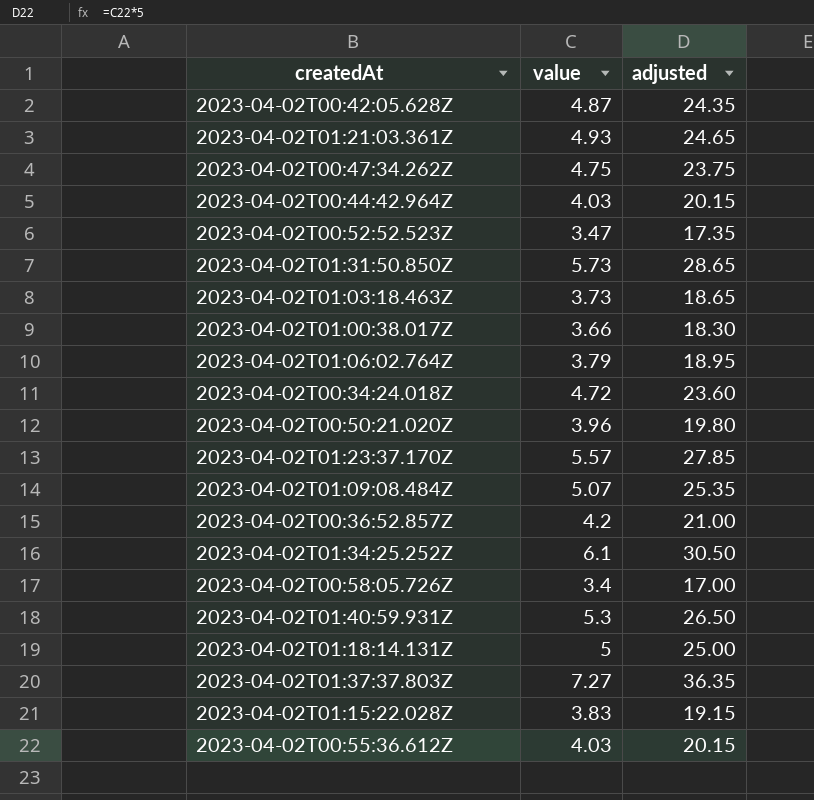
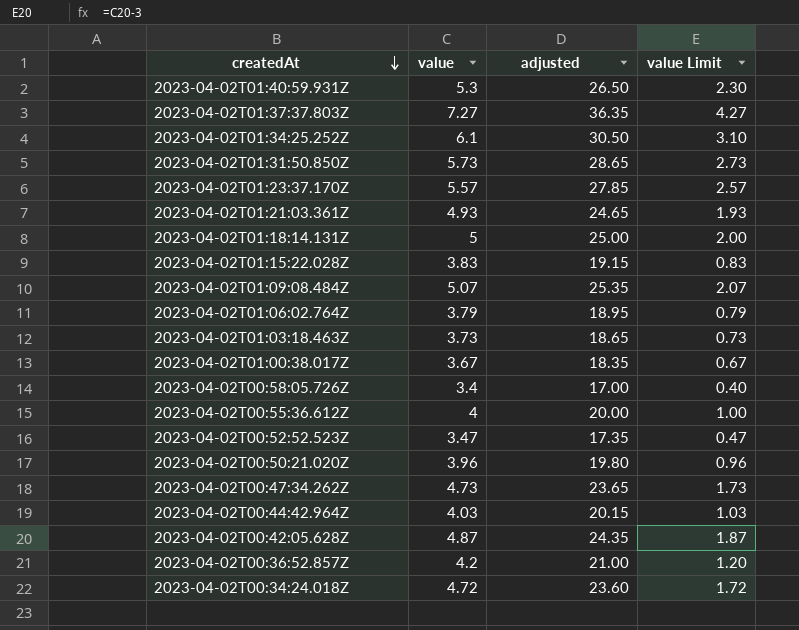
row order: none -> createdAt descending
column value Limit | formula: none -> [value] - 3
2023-04-02T01:00:38.017Z | value: 3.66 -> 3.67
2023-04-02T01:00:38.017Z | adjusted: 18.30 -> 18.35
2023-04-02T00:55:36.612Z | value: 4.03 -> 4
2023-04-02T00:55:36.612Z | adjusted: 20.15 -> 20.00
2023-04-02T00:47:34.262Z | value: 4.75 -> 4.73
2023-04-02T00:47:34.262Z | adjusted: 23.75 -> 23.65

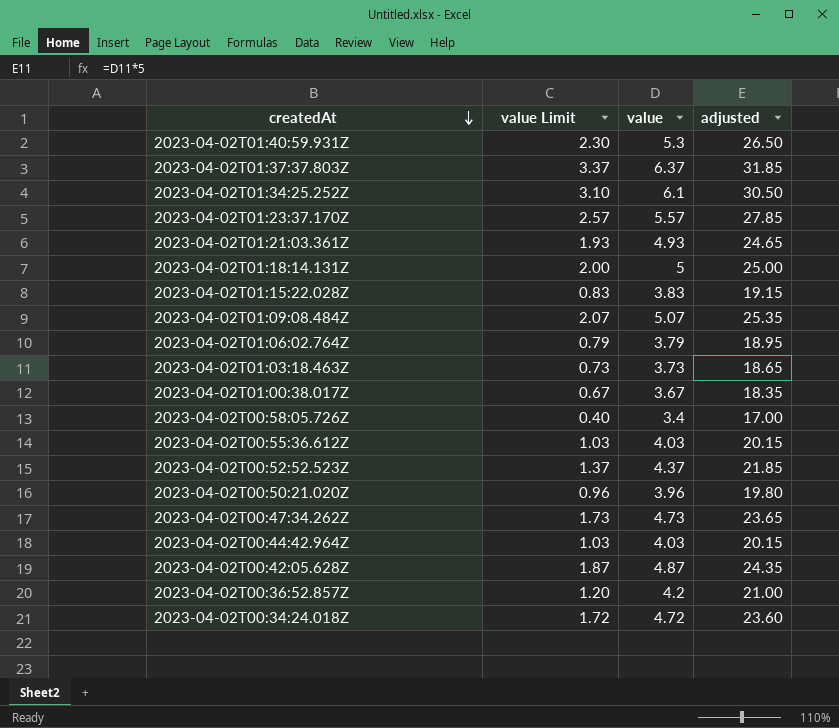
column value Limit | position: 4 -> 2
row 2023-04-02T01:31:50.850Z: 5.73 | 28.65 | 2.73 -> none
2023-04-02T01:37:37.803Z | value Limit: 4.27 -> 3.37
2023-04-02T01:37:37.803Z | value: 7.27 -> 6.37
2023-04-02T01:37:37.803Z | adjusted: 36.35 -> 31.85
2023-04-02T00:55:36.612Z | value Limit: 1.00 -> 1.03
2023-04-02T00:55:36.612Z | value: 4 -> 4.03
2023-04-02T00:55:36.612Z | adjusted: 20.00 -> 20.15
2023-04-02T00:52:52.523Z | value Limit: 0.47 -> 1.37
2023-04-02T00:52:52.523Z | value: 3.47 -> 4.37
2023-04-02T00:52:52.523Z | adjusted: 17.35 -> 21.85

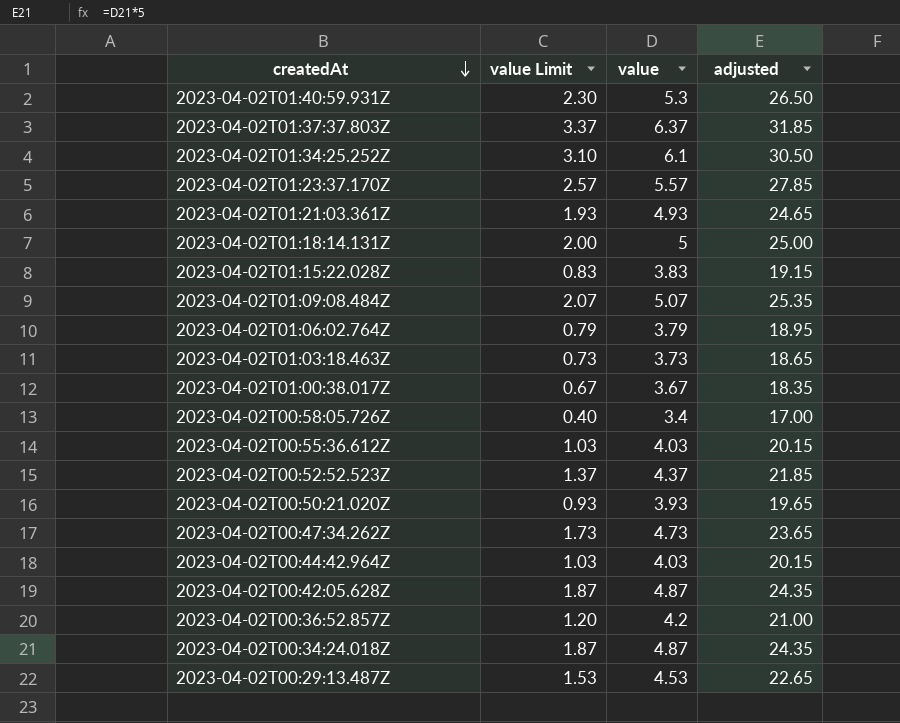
2023-04-02T00:50:21.020Z | value Limit: 0.96 -> 0.93
2023-04-02T00:50:21.020Z | value: 3.96 -> 3.93
2023-04-02T00:50:21.020Z | adjusted: 19.80 -> 19.65
2023-04-02T00:34:24.018Z | value Limit: 1.72 -> 1.87
2023-04-02T00:34:24.018Z | value: 4.72 -> 4.87
2023-04-02T00:34:24.018Z | adjusted: 23.60 -> 24.35
row 2023-04-02T00:29:13.487Z: none -> 1.53 | 4.53 | 22.65

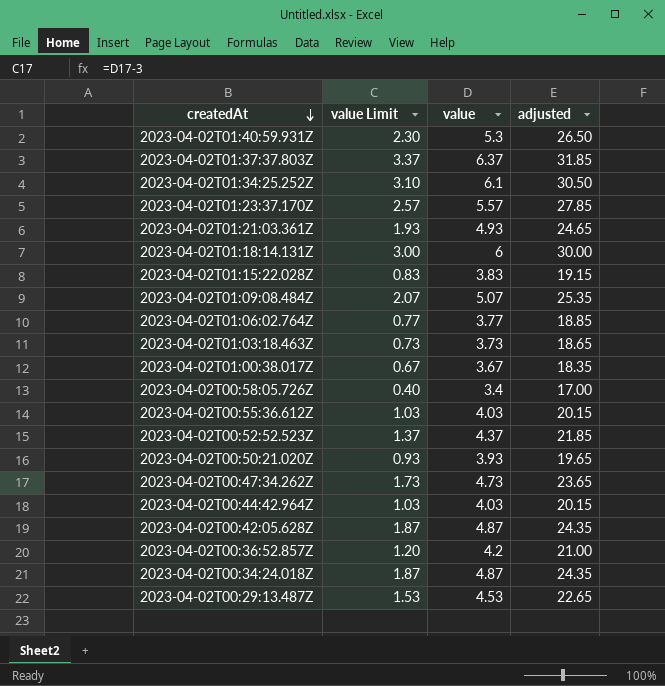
2023-04-02T01:18:14.131Z | value Limit: 2.00 -> 3.00
2023-04-02T01:18:14.131Z | value: 5 -> 6
2023-04-02T01:18:14.131Z | adjusted: 25.00 -> 30.00
2023-04-02T01:06:02.764Z | value Limit: 0.79 -> 0.77
2023-04-02T01:06:02.764Z | value: 3.79 -> 3.77
2023-04-02T01:06:02.764Z | adjusted: 18.95 -> 18.85

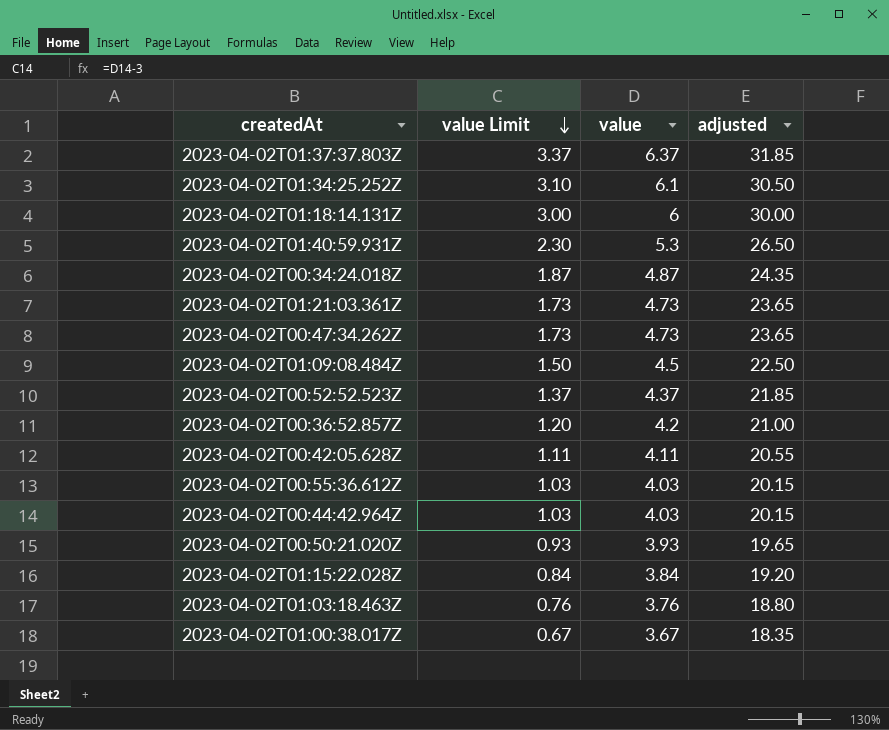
row order: createdAt descending -> value Limit descending
row 2023-04-02T01:23:37.170Z: 2.57 | 5.57 | 27.85 -> none
row 2023-04-02T01:06:02.764Z: 0.77 | 3.77 | 18.85 -> none
row 2023-04-02T00:58:05.726Z: 0.40 | 3.4 | 17.00 -> none
row 2023-04-02T00:29:13.487Z: 1.53 | 4.53 | 22.65 -> none
2023-04-02T01:21:03.361Z | value Limit: 1.93 -> 1.73
2023-04-02T01:21:03.361Z | value: 4.93 -> 4.73
2023-04-02T01:21:03.361Z | adjusted: 24.65 -> 23.65
2023-04-02T01:09:08.484Z | value Limit: 2.07 -> 1.50
2023-04-02T01:09:08.484Z | value: 5.07 -> 4.5
2023-04-02T01:09:08.484Z | adjusted: 25.35 -> 22.50
2023-04-02T00:42:05.628Z | value Limit: 1.87 -> 1.11
2023-04-02T00:42:05.628Z | value: 4.87 -> 4.11
2023-04-02T00:42:05.628Z | adjusted: 24.35 -> 20.55
2023-04-02T01:15:22.028Z | value Limit: 0.83 -> 0.84
2023-04-02T01:15:22.028Z | value: 3.83 -> 3.84
2023-04-02T01:15:22.028Z | adjusted: 19.15 -> 19.20
2023-04-02T01:03:18.463Z | value Limit: 0.73 -> 0.76
2023-04-02T01:03:18.463Z | value: 3.73 -> 3.76
2023-04-02T01:03:18.463Z | adjusted: 18.65 -> 18.80

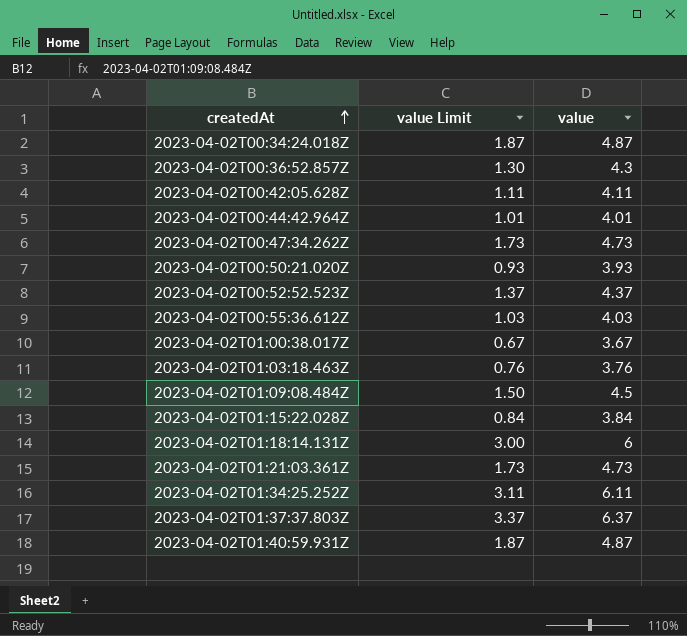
row order: value Limit descending -> createdAt ascending
column adjusted | formula: [value] * 5 -> none
2023-04-02T00:36:52.857Z | value Limit: 1.20 -> 1.30
2023-04-02T00:36:52.857Z | value: 4.2 -> 4.3
2023-04-02T00:44:42.964Z | value Limit: 1.03 -> 1.01
2023-04-02T00:44:42.964Z | value: 4.03 -> 4.01
2023-04-02T01:34:25.252Z | value Limit: 3.10 -> 3.11
2023-04-02T01:34:25.252Z | value: 6.1 -> 6.11
2023-04-02T01:40:59.931Z | value Limit: 2.30 -> 1.87
2023-04-02T01:40:59.931Z | value: 5.3 -> 4.87

